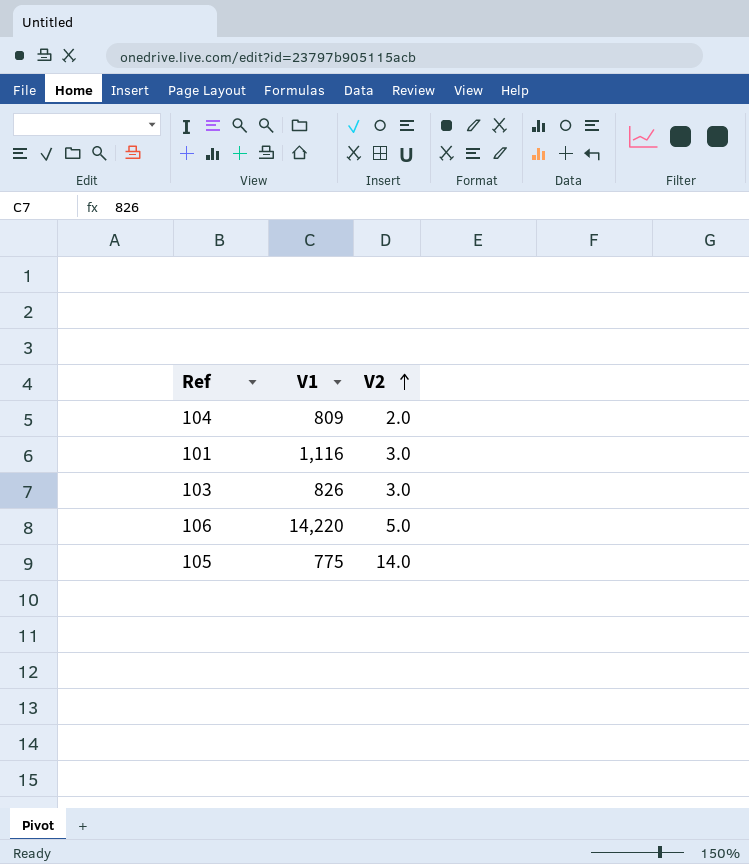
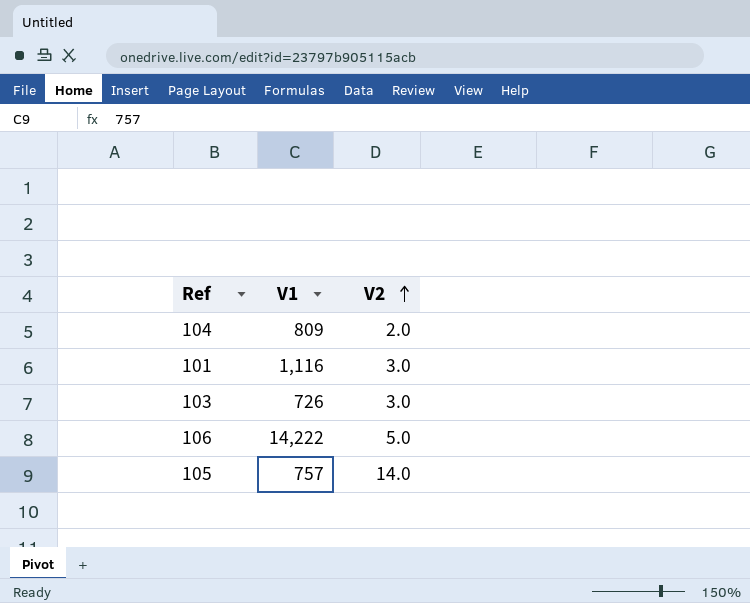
103 | V1: 826 -> 726
106 | V1: 14,220 -> 14,222
105 | V1: 775 -> 757

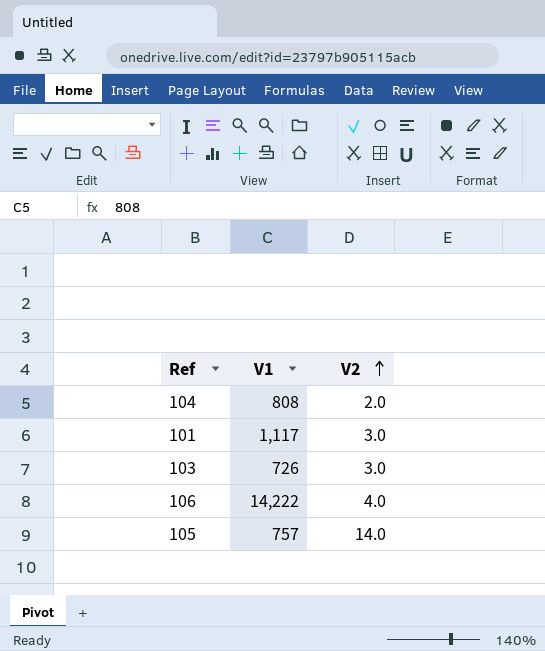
104 | V1: 809 -> 808
101 | V1: 1,116 -> 1,117
106 | V2: 5.0 -> 4.0

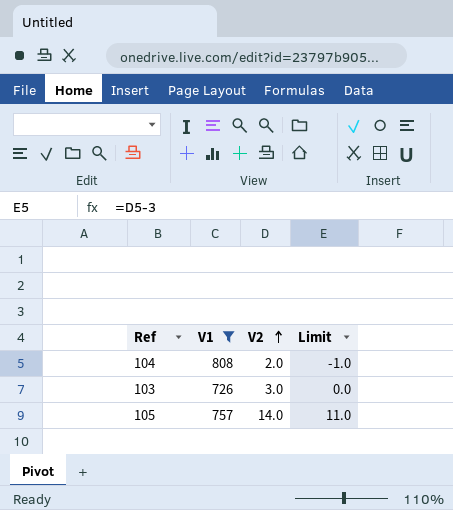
filter: none -> V1 <= 808
column Limit | formula: none -> [V2] - 3

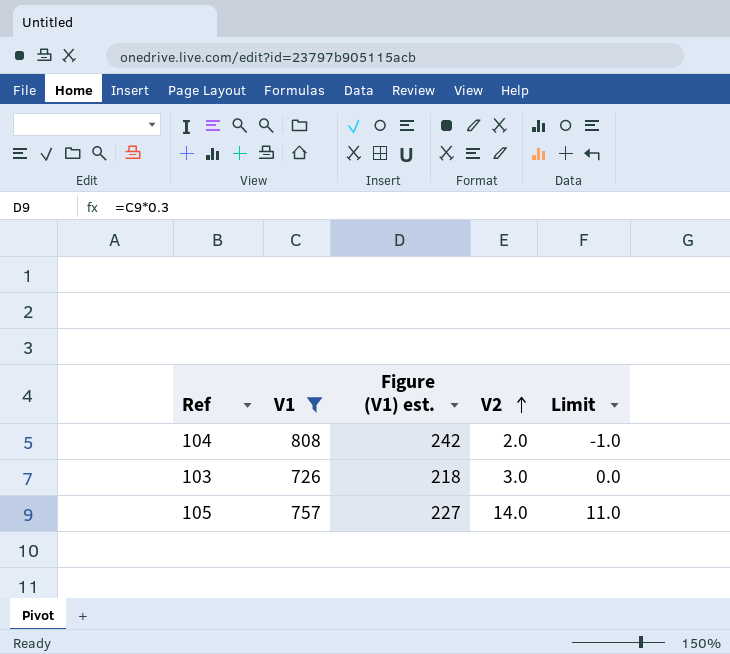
column Figure (V1) est. | formula: none -> [V1] * 0.3

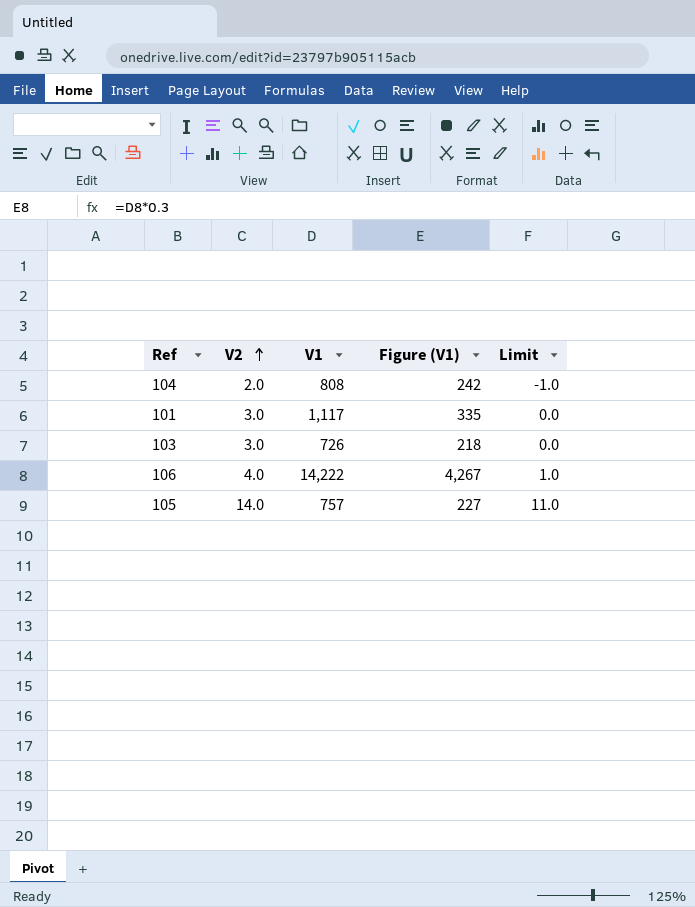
filter: V1 <= 808 -> none
column V2 | position: 4 -> 2
column name: Figure (V1) est. -> Figure (V1)

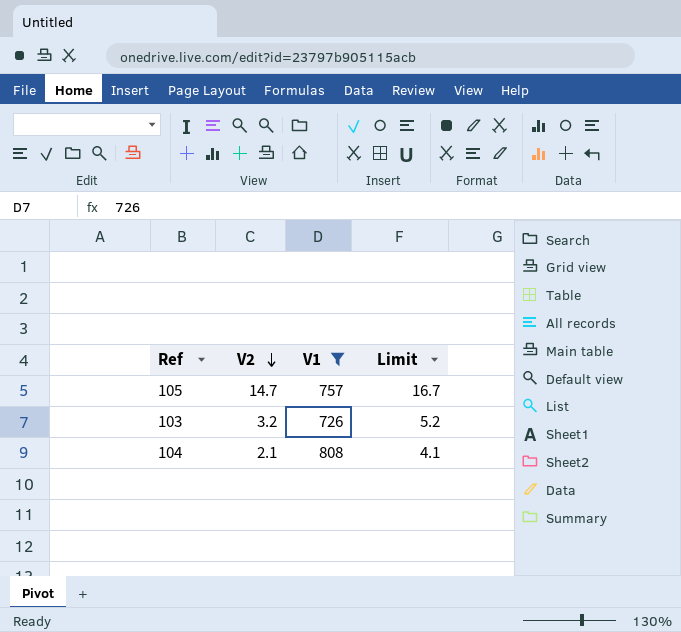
filter: none -> V1 <= 808
row order: V2 ascending -> V2 descending
column Figure (V1) | formula: [V1] * 0.3 -> none
column Limit | formula: [V2] - 3 -> [V2] + 2
105 | V2: 14.0 -> 14.7
103 | V2: 3.0 -> 3.2
104 | V2: 2.0 -> 2.1

